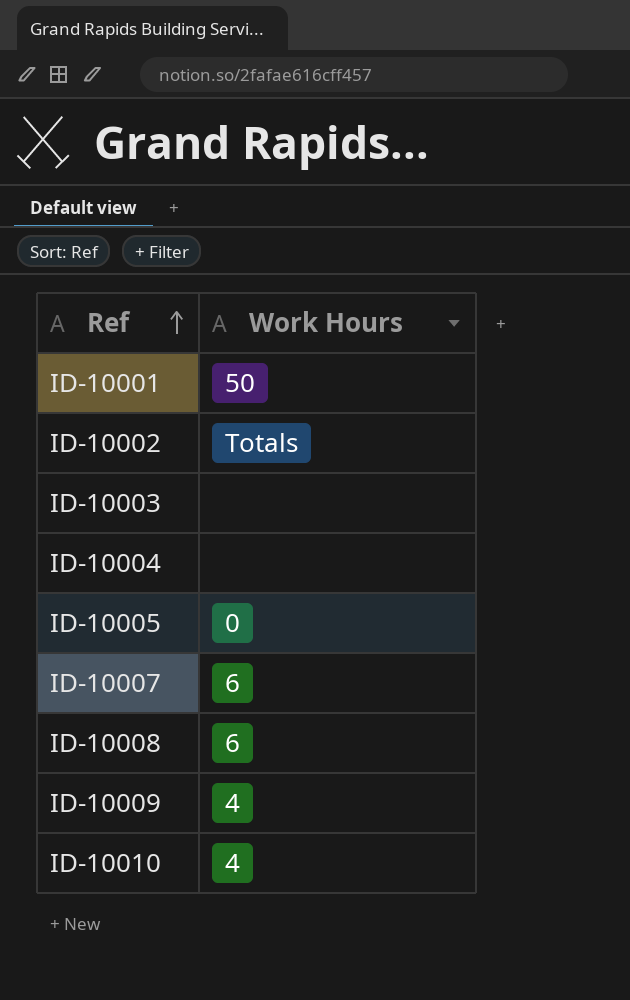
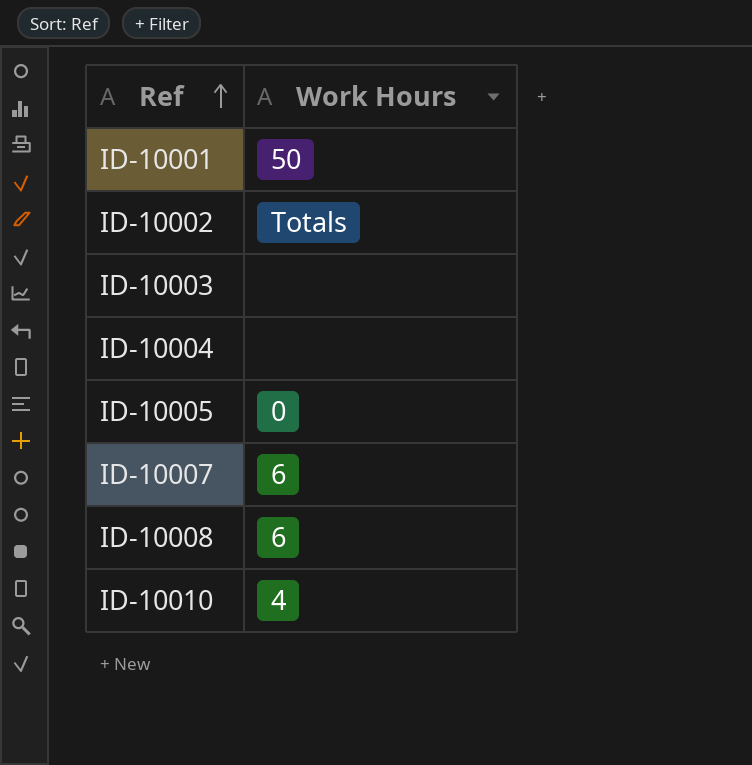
row ID-10009: 4 -> none

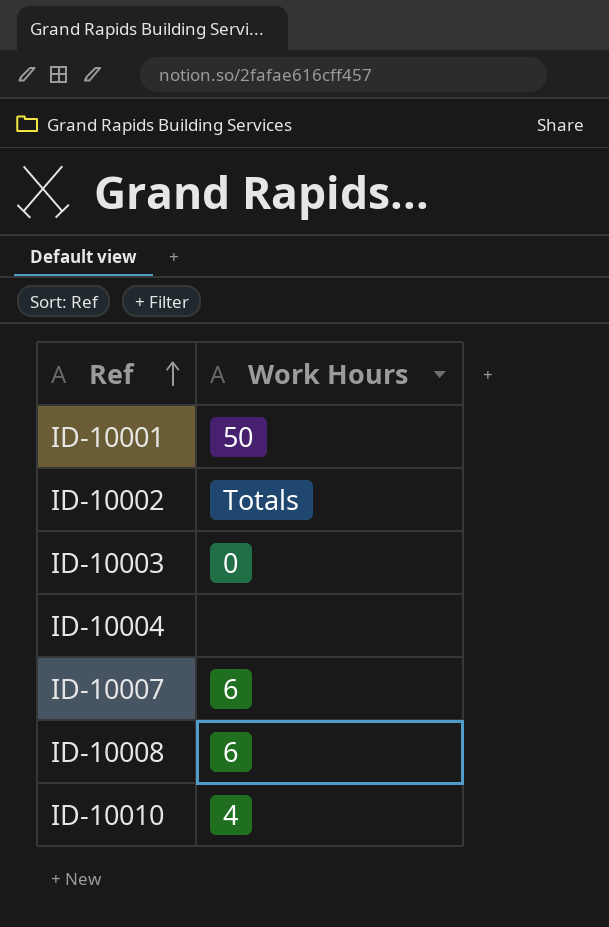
row ID-10005: 0 -> none
ID-10003 | Work Hours: none -> 0

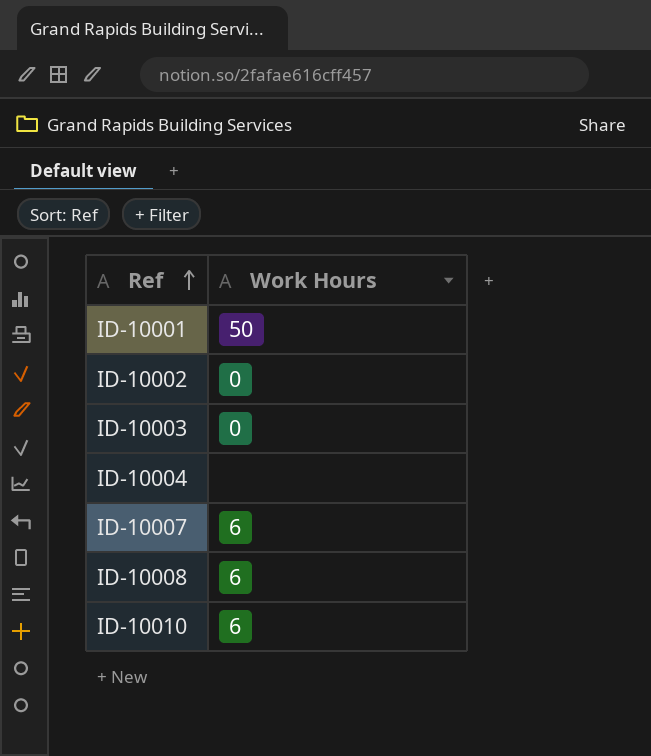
ID-10002 | Work Hours: Totals -> 0
ID-10010 | Work Hours: 4 -> 6

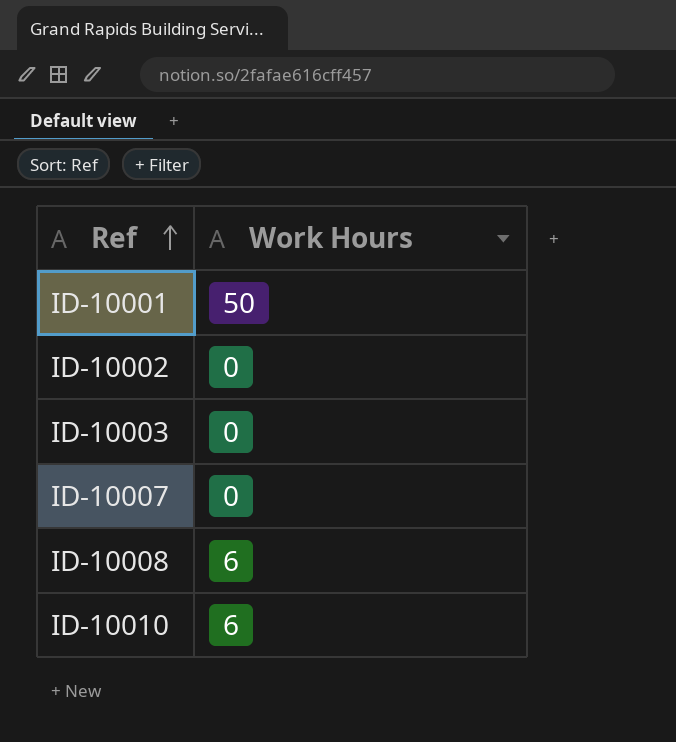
row ID-10004: none -> none
ID-10007 | Work Hours: 6 -> 0

